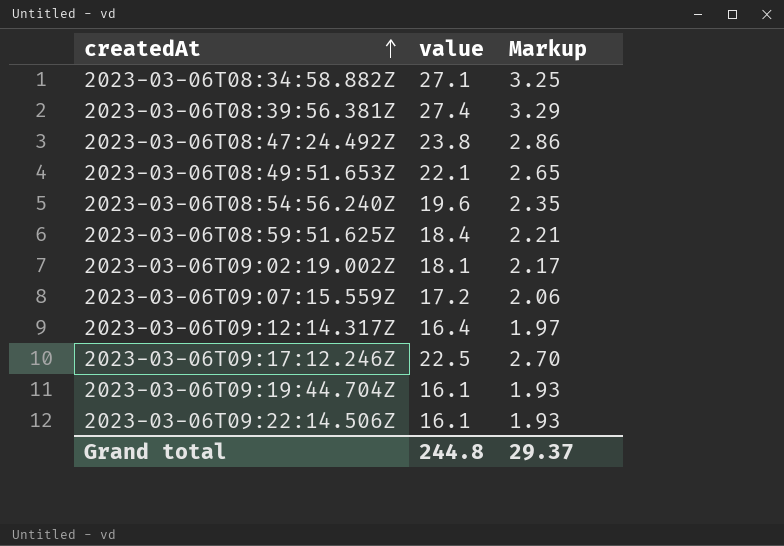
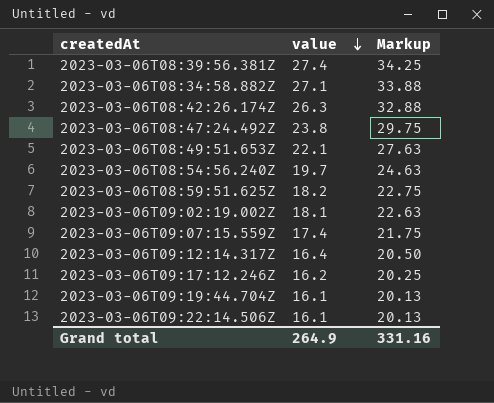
row order: createdAt ascending -> value descending
column Markup | formula: [value] * 0.12 -> [value] * 1.25
row 2023-03-06T08:42:26.174Z: none -> 26.3 | 32.88
2023-03-06T08:54:56.240Z | value: 19.6 -> 19.7
2023-03-06T08:59:51.625Z | value: 18.4 -> 18.2
2023-03-06T09:07:15.559Z | value: 17.2 -> 17.4
2023-03-06T09:17:12.246Z | value: 22.5 -> 16.2
Grand total | value: 244.8 -> 264.9
Grand total | Markup: 29.37 -> 331.16

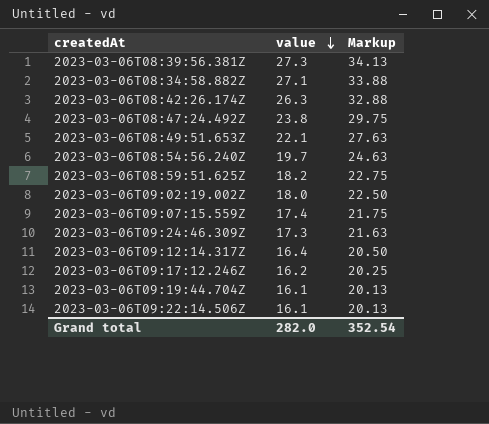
2023-03-06T08:39:56.381Z | value: 27.4 -> 27.3
2023-03-06T08:39:56.381Z | Markup: 34.25 -> 34.13
2023-03-06T09:02:19.002Z | value: 18.1 -> 18.0
2023-03-06T09:02:19.002Z | Markup: 22.63 -> 22.50
row 2023-03-06T09:24:46.309Z: none -> 17.3 | 21.63
Grand total | value: 264.9 -> 282.0
Grand total | Markup: 331.16 -> 352.54

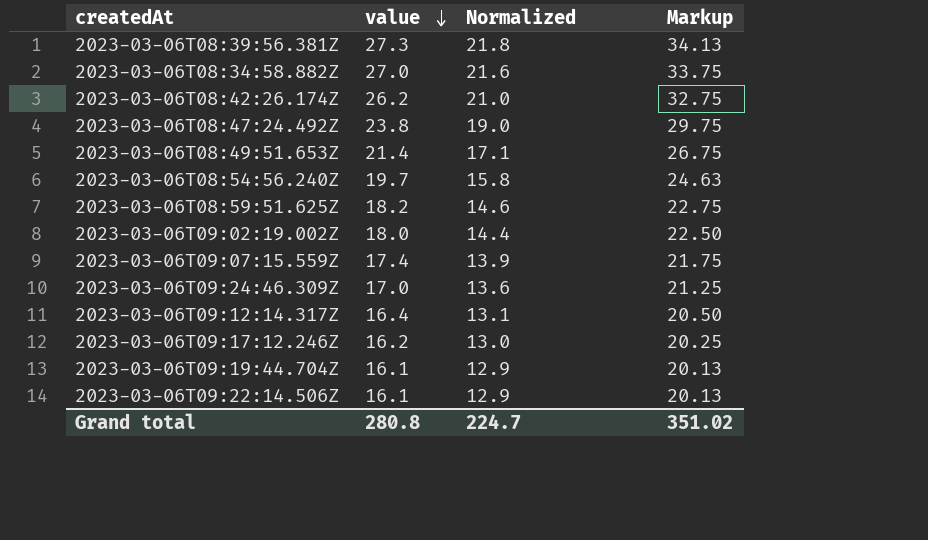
column Normalized | formula: none -> [value] * 0.8
2023-03-06T08:34:58.882Z | value: 27.1 -> 27.0
2023-03-06T08:34:58.882Z | Markup: 33.88 -> 33.75
2023-03-06T08:42:26.174Z | value: 26.3 -> 26.2
2023-03-06T08:42:26.174Z | Markup: 32.88 -> 32.75
2023-03-06T08:49:51.653Z | value: 22.1 -> 21.4
2023-03-06T08:49:51.653Z | Markup: 27.63 -> 26.75
2023-03-06T09:24:46.309Z | value: 17.3 -> 17.0
2023-03-06T09:24:46.309Z | Markup: 21.63 -> 21.25
Grand total | value: 282.0 -> 280.8
Grand total | Markup: 352.54 -> 351.02

